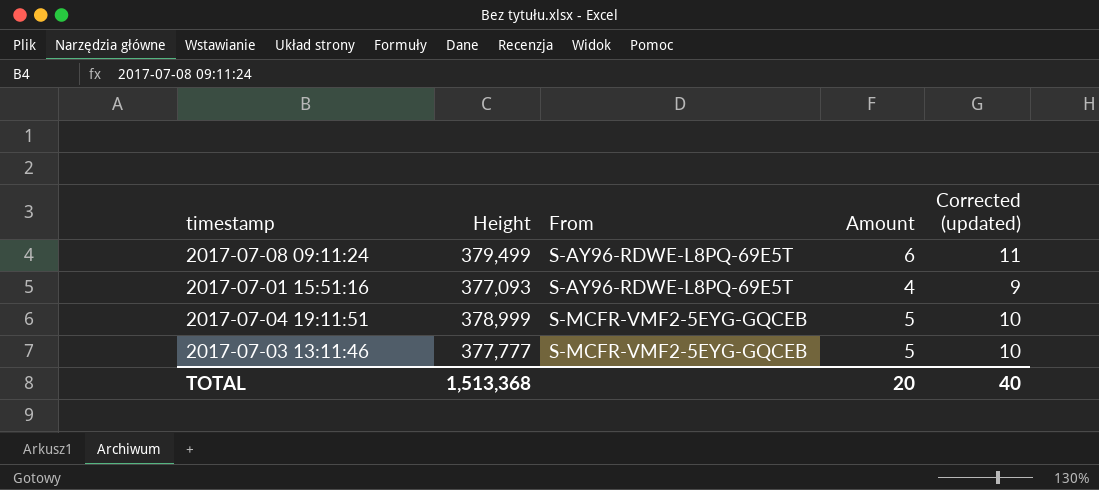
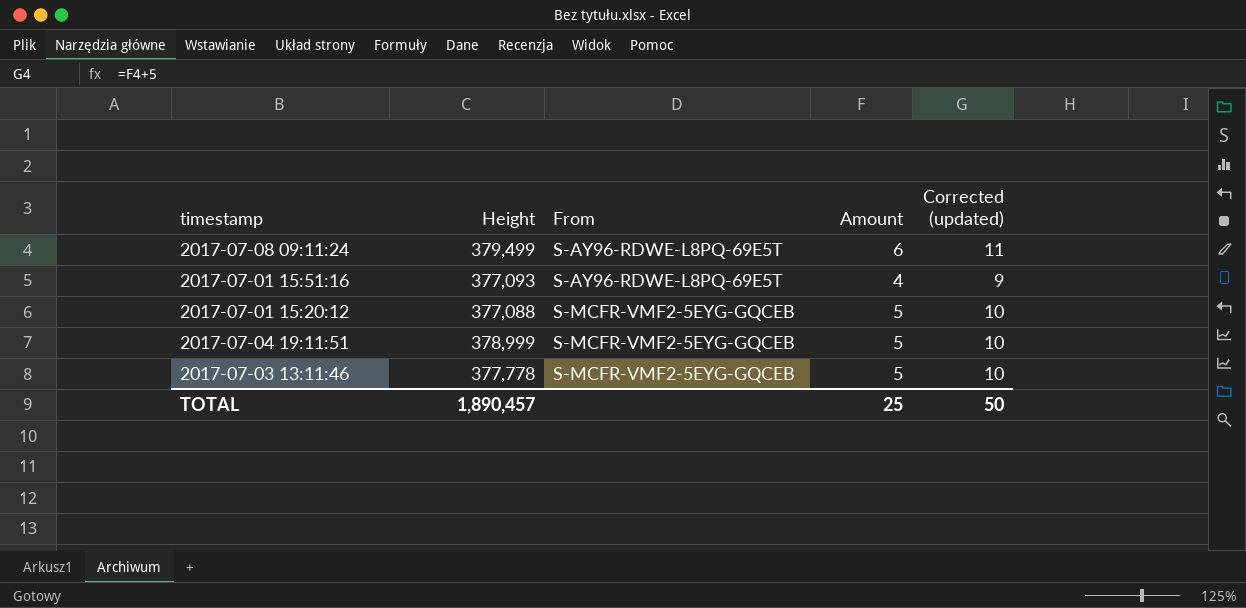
row 2017-07-01 15:20:12: none -> 377,088 | S-MCFR-VMF2-5EYG-GQCEB | 5 | 10
2017-07-03 13:11:46 | Height: 377,777 -> 377,778
TOTAL | Height: 1,513,368 -> 1,890,457
TOTAL | Amount: 20 -> 25
TOTAL | Corrected (updated): 40 -> 50

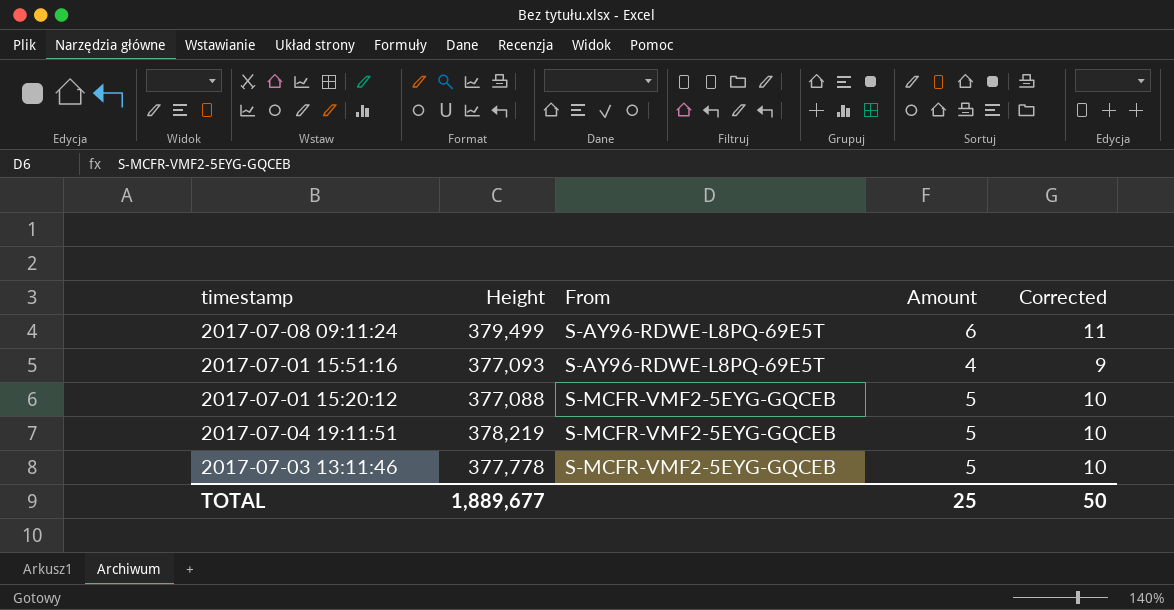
column name: Corrected (updated) -> Corrected
2017-07-04 19:11:51 | Height: 378,999 -> 378,219
TOTAL | Height: 1,890,457 -> 1,889,677

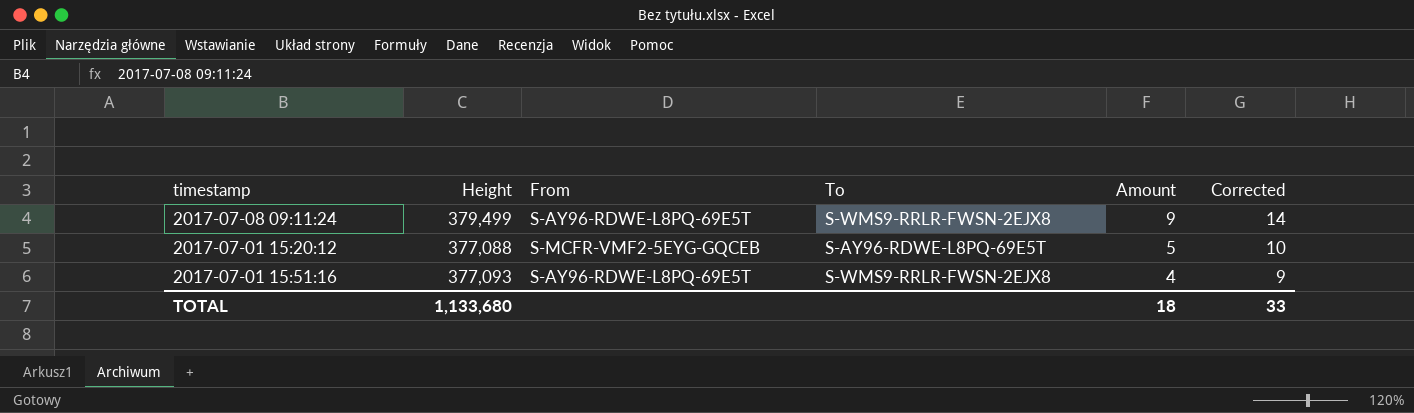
row order: From ascending -> Amount descending
column To | position: none -> 4
row 2017-07-04 19:11:51: 378,219 | S-MCFR-VMF2-5EYG-GQCEB | 5 | 10 -> none
row 2017-07-03 13:11:46: 377,778 | S-MCFR-VMF2-5EYG-GQCEB | 5 | 10 -> none
2017-07-08 09:11:24 | Amount: 6 -> 9
2017-07-08 09:11:24 | Corrected: 11 -> 14
TOTAL | Height: 1,889,677 -> 1,133,680
TOTAL | Amount: 25 -> 18
TOTAL | Corrected: 50 -> 33

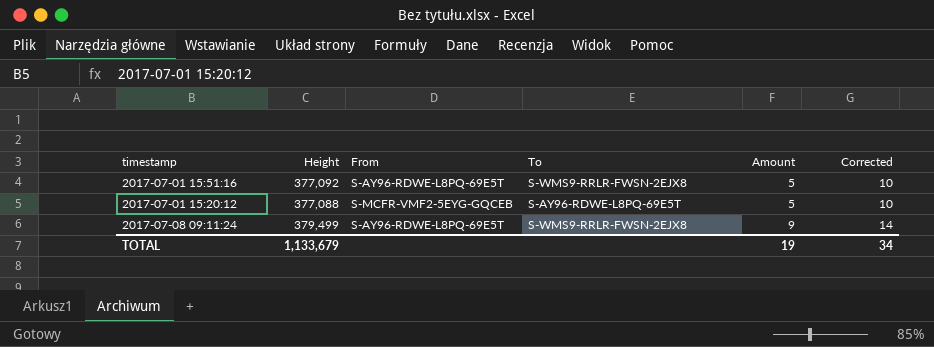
row order: Amount descending -> Amount ascending
2017-07-01 15:51:16 | Height: 377,093 -> 377,092
2017-07-01 15:51:16 | Amount: 4 -> 5
2017-07-01 15:51:16 | Corrected: 9 -> 10
TOTAL | Height: 1,133,680 -> 1,133,679
TOTAL | Amount: 18 -> 19
TOTAL | Corrected: 33 -> 34

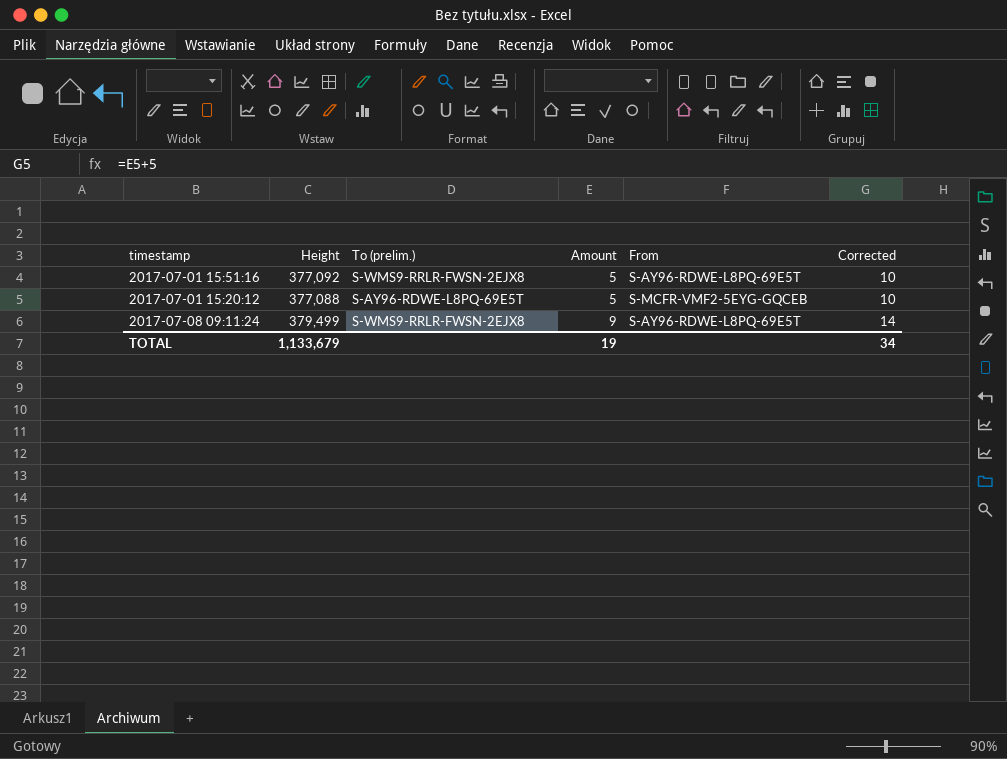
column name: To -> To (prelim.)
column From | position: 3 -> 5

